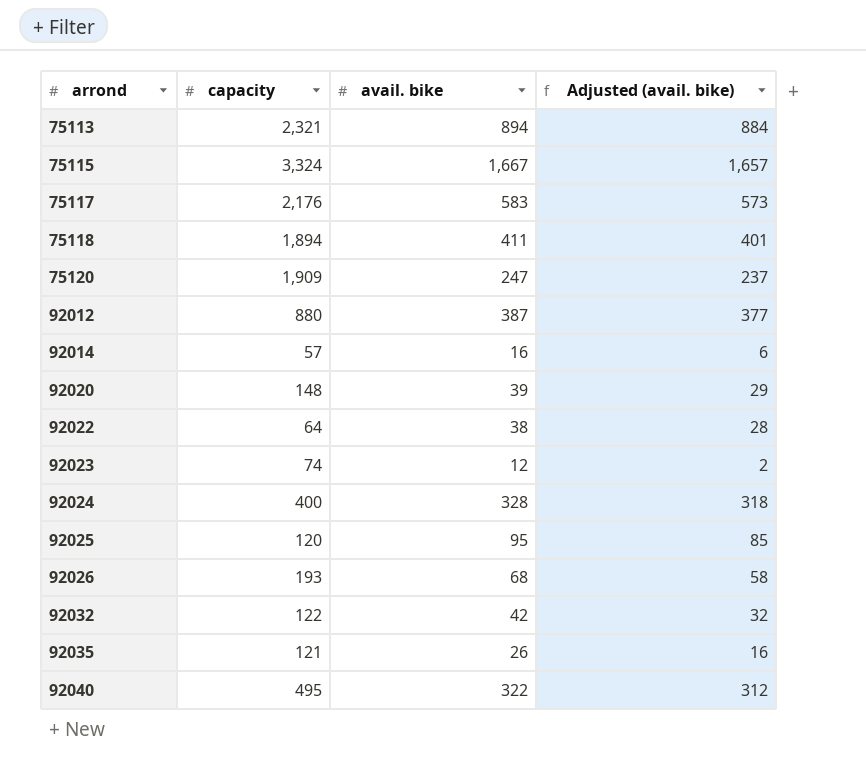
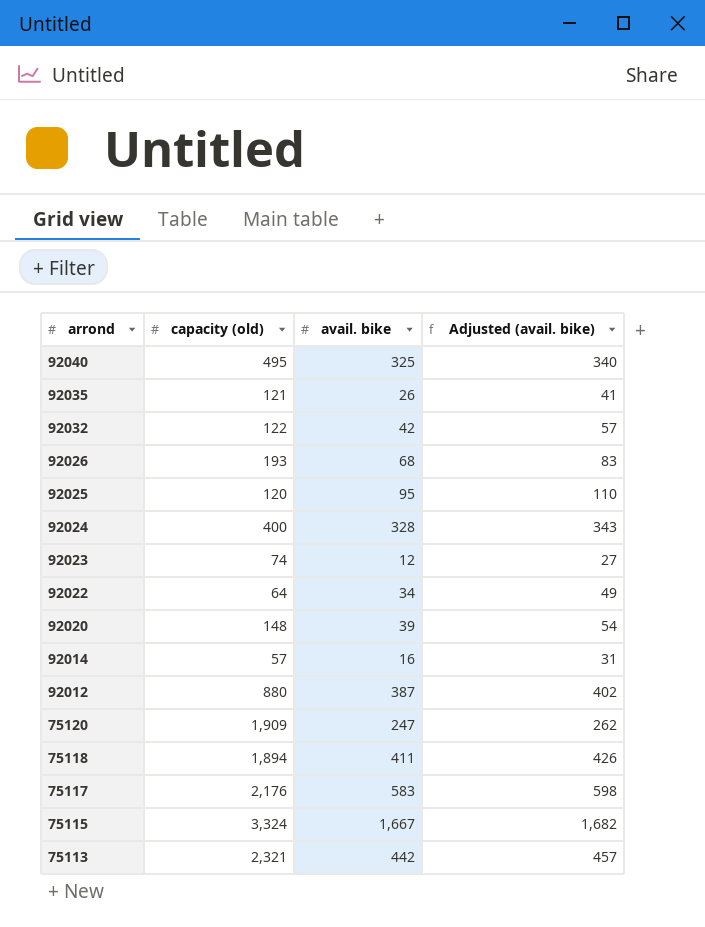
row order: arrond ascending -> arrond descending
column name: capacity -> capacity (old)
column Adjusted (avail. bike) | formula: [avail. bike] - 10 -> [avail. bike] + 15
92040 | avail. bike: 322 -> 325
92022 | avail. bike: 38 -> 34
75113 | avail. bike: 894 -> 442

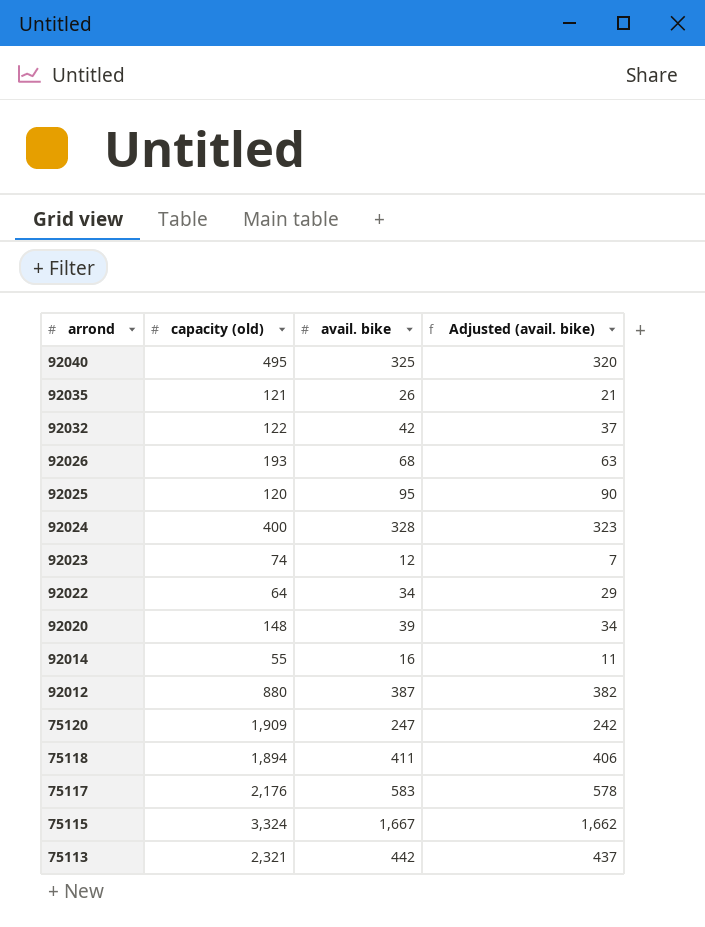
column Adjusted (avail. bike) | formula: [avail. bike] + 15 -> [avail. bike] - 5
92014 | capacity (old): 57 -> 55

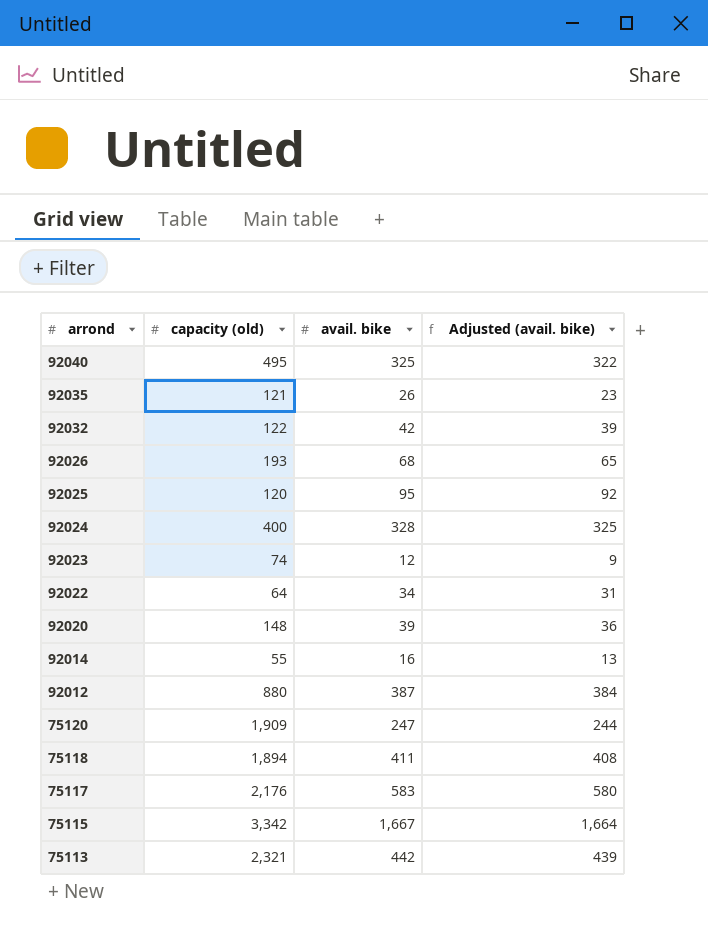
column Adjusted (avail. bike) | formula: [avail. bike] - 5 -> [avail. bike] - 3
75115 | capacity (old): 3,324 -> 3,342

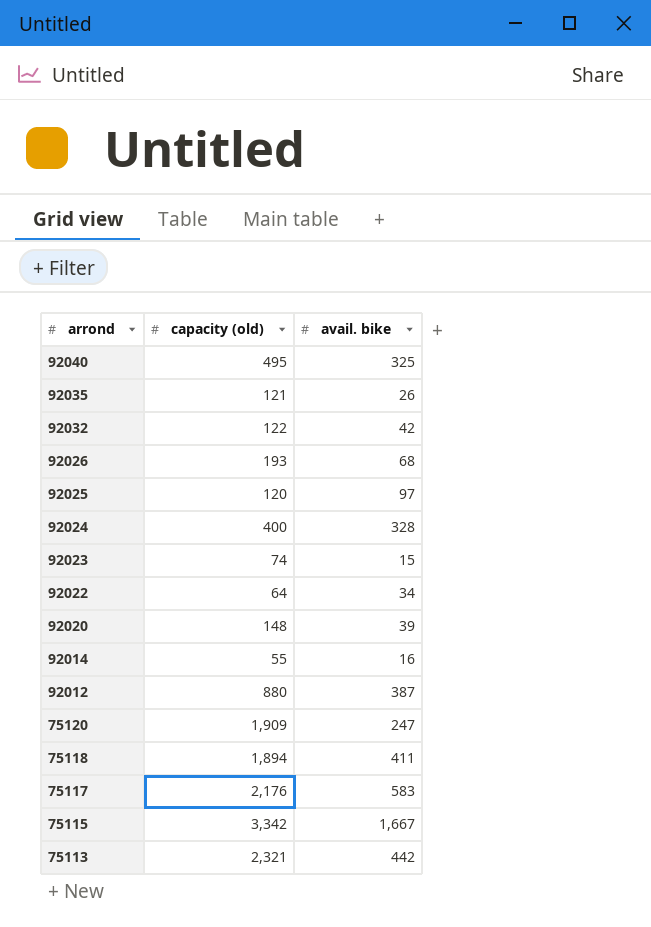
column Adjusted (avail. bike) | formula: [avail. bike] - 3 -> none
92025 | avail. bike: 95 -> 97
92023 | avail. bike: 12 -> 15

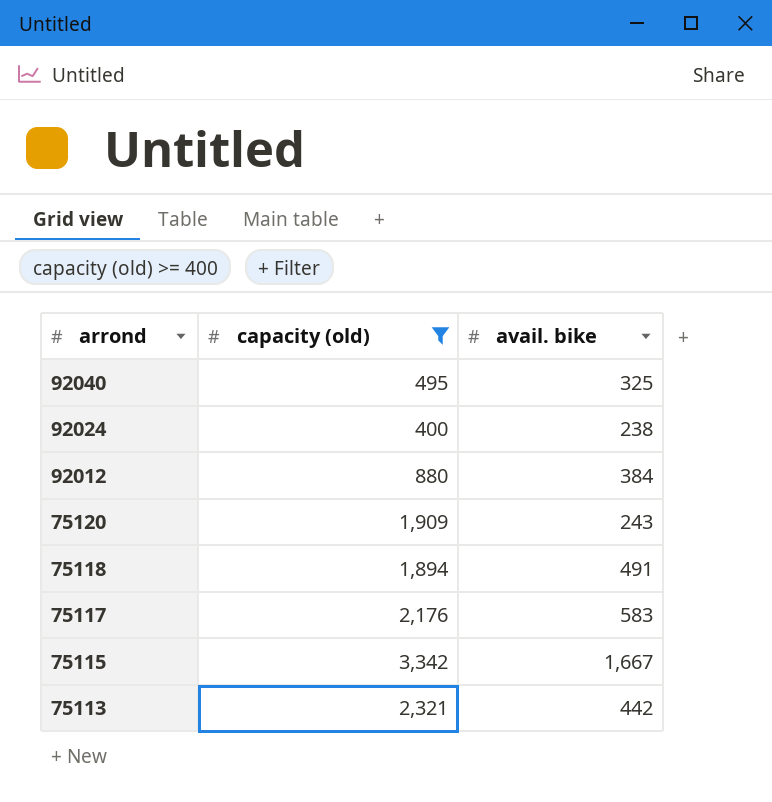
filter: none -> capacity (old) >= 400
92024 | avail. bike: 328 -> 238
92012 | avail. bike: 387 -> 384
75120 | avail. bike: 247 -> 243
75118 | avail. bike: 411 -> 491

